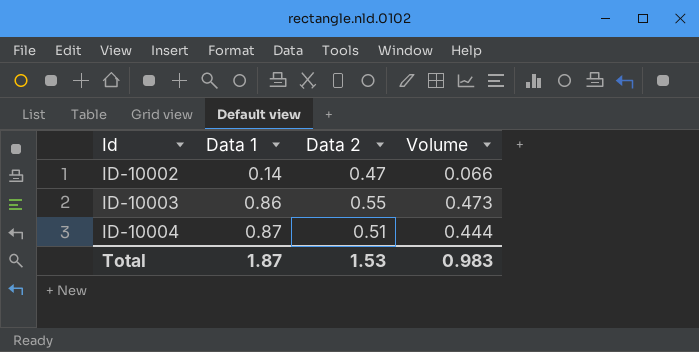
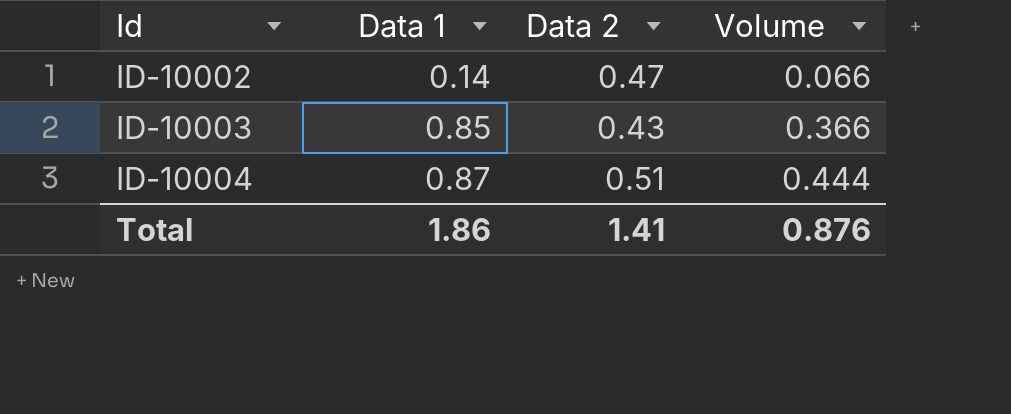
ID-10003 | Data 1: 0.86 -> 0.85
ID-10003 | Data 2: 0.55 -> 0.43
ID-10003 | Volume: 0.473 -> 0.366
Total | Data 1: 1.87 -> 1.86
Total | Data 2: 1.53 -> 1.41
Total | Volume: 0.983 -> 0.876

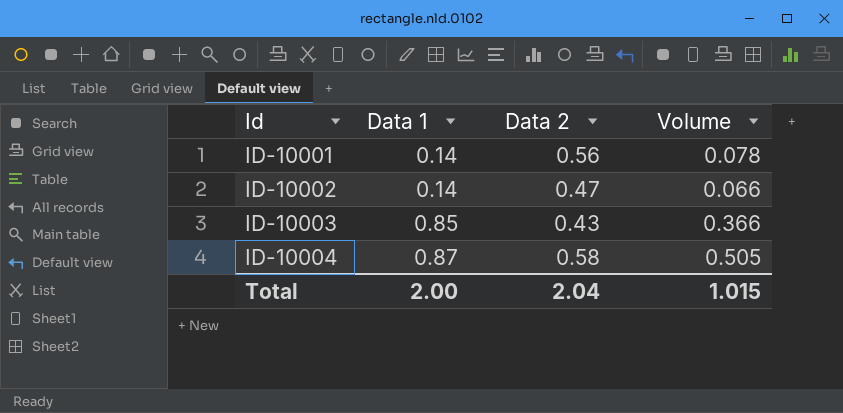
row ID-10001: none -> 0.14 | 0.56 | 0.078
ID-10004 | Data 2: 0.51 -> 0.58
ID-10004 | Volume: 0.444 -> 0.505
Total | Data 1: 1.86 -> 2.00
Total | Data 2: 1.41 -> 2.04
Total | Volume: 0.876 -> 1.015

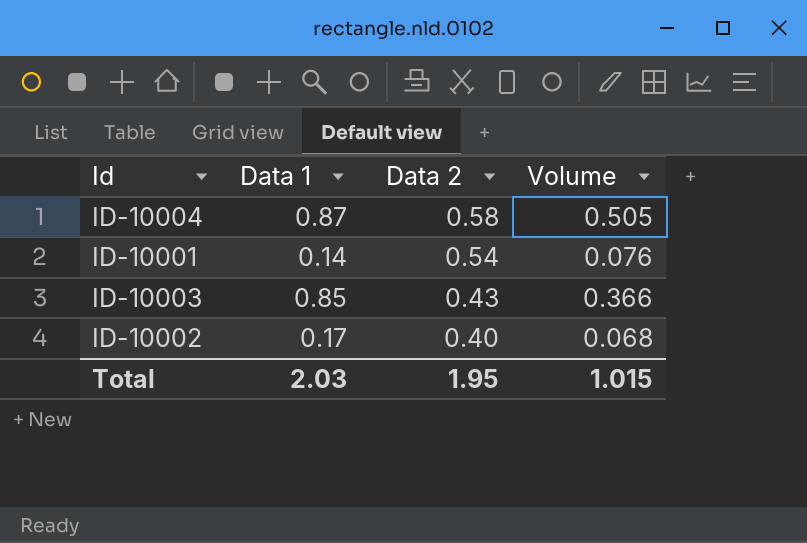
row order: Id ascending -> Data 2 descending
ID-10001 | Data 2: 0.56 -> 0.54
ID-10001 | Volume: 0.078 -> 0.076
ID-10002 | Data 1: 0.14 -> 0.17
ID-10002 | Data 2: 0.47 -> 0.40
ID-10002 | Volume: 0.066 -> 0.068
Total | Data 1: 2.00 -> 2.03
Total | Data 2: 2.04 -> 1.95

